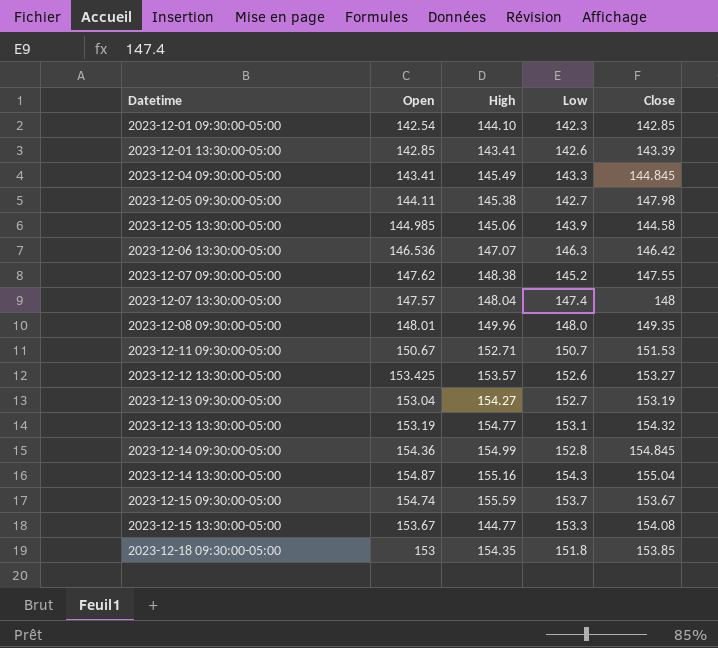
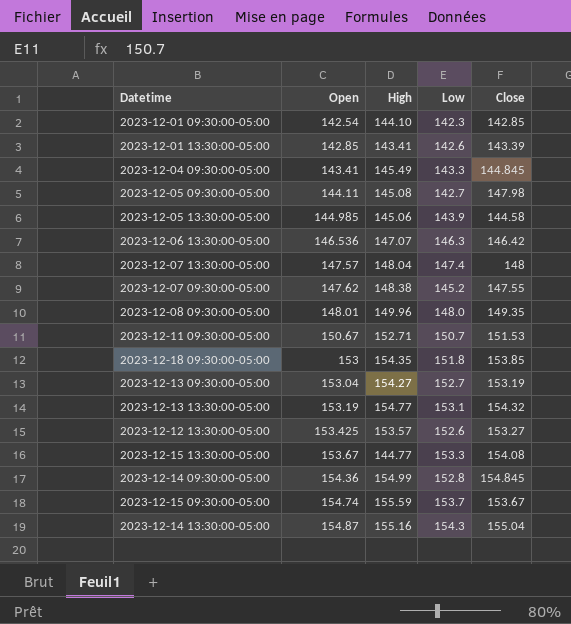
row order: Datetime ascending -> Open ascending
2023-12-05 09:30:00-05:00 | High: 145.38 -> 145.08

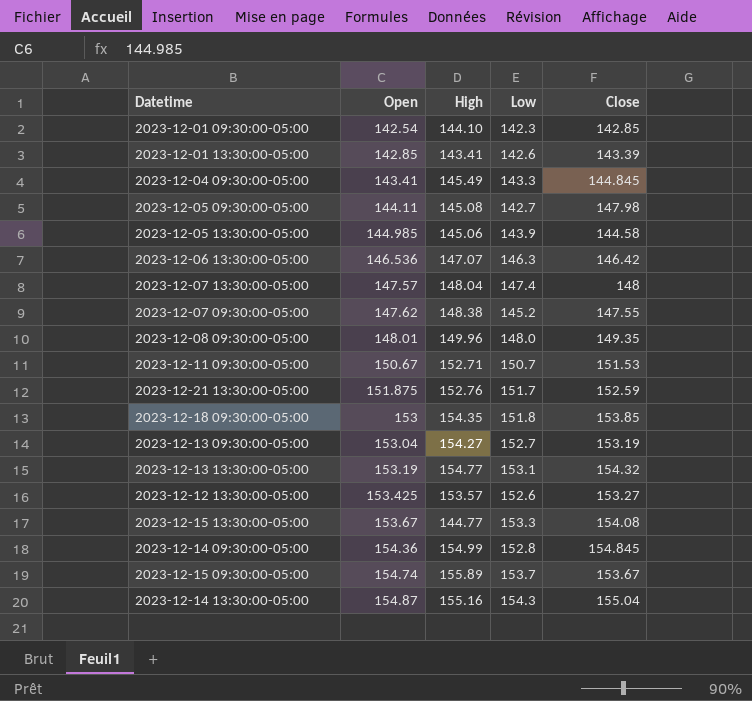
row 2023-12-21 13:30:00-05:00: none -> 151.875 | 152.76 | 151.7 | 152.59
2023-12-15 09:30:00-05:00 | High: 155.59 -> 155.89

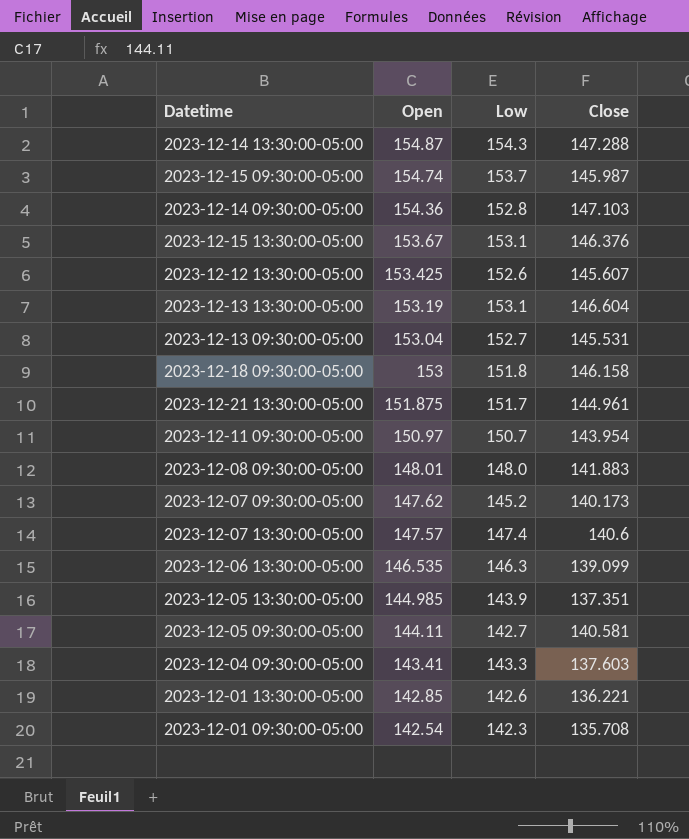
row order: Open ascending -> Open descending
column High | position: 3 -> none
2023-12-14 13:30:00-05:00 | Close: 155.04 -> 147.288
2023-12-15 09:30:00-05:00 | Close: 153.67 -> 145.987
2023-12-14 09:30:00-05:00 | Close: 154.845 -> 147.103
2023-12-15 13:30:00-05:00 | Low: 153.3 -> 153.1
2023-12-15 13:30:00-05:00 | Close: 154.08 -> 146.376
2023-12-12 13:30:00-05:00 | Close: 153.27 -> 145.607
2023-12-13 13:30:00-05:00 | Close: 154.32 -> 146.604
2023-12-13 09:30:00-05:00 | Close: 153.19 -> 145.531
2023-12-18 09:30:00-05:00 | Close: 153.85 -> 146.158
2023-12-21 13:30:00-05:00 | Close: 152.59 -> 144.961
2023-12-11 09:30:00-05:00 | Open: 150.67 -> 150.97
2023-12-11 09:30:00-05:00 | Close: 151.53 -> 143.954
2023-12-08 09:30:00-05:00 | Close: 149.35 -> 141.883
2023-12-07 09:30:00-05:00 | Close: 147.55 -> 140.173
2023-12-07 13:30:00-05:00 | Close: 148 -> 140.6
2023-12-06 13:30:00-05:00 | Open: 146.536 -> 146.535
2023-12-06 13:30:00-05:00 | Close: 146.42 -> 139.099
2023-12-05 13:30:00-05:00 | Close: 144.58 -> 137.351
2023-12-05 09:30:00-05:00 | Close: 147.98 -> 140.581
2023-12-04 09:30:00-05:00 | Close: 144.845 -> 137.603
2023-12-01 13:30:00-05:00 | Close: 143.39 -> 136.221
2023-12-01 09:30:00-05:00 | Close: 142.85 -> 135.708

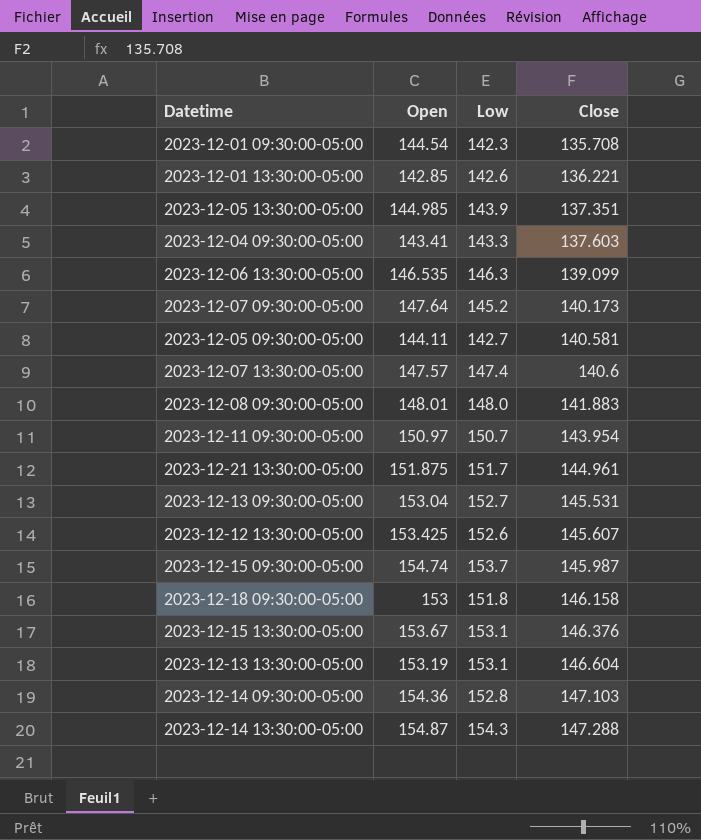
row order: Open descending -> Close ascending
2023-12-01 09:30:00-05:00 | Open: 142.54 -> 144.54
2023-12-07 09:30:00-05:00 | Open: 147.62 -> 147.64

